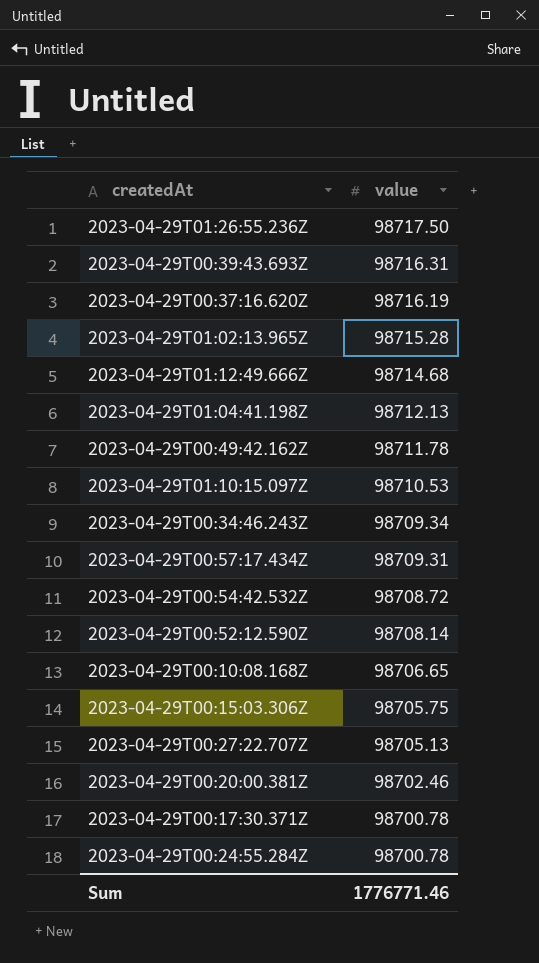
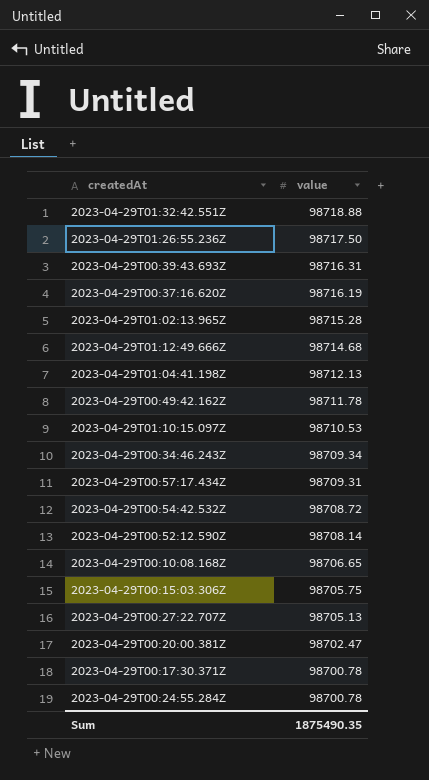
row 2023-04-29T01:32:42.551Z: none -> 98718.88
2023-04-29T00:20:00.381Z | value: 98702.46 -> 98702.47
Sum | value: 1776771.46 -> 1875490.35

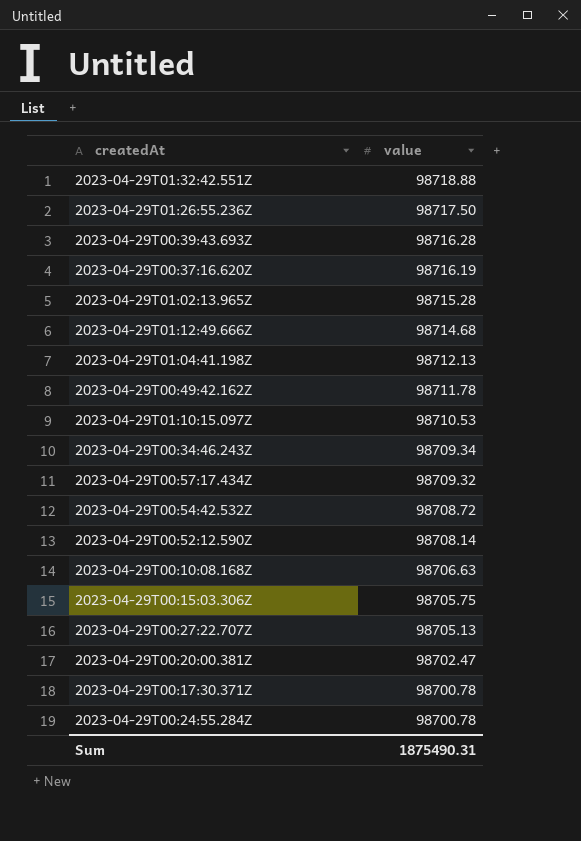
2023-04-29T00:39:43.693Z | value: 98716.31 -> 98716.28
2023-04-29T00:57:17.434Z | value: 98709.31 -> 98709.32
2023-04-29T00:10:08.168Z | value: 98706.65 -> 98706.63
Sum | value: 1875490.35 -> 1875490.31

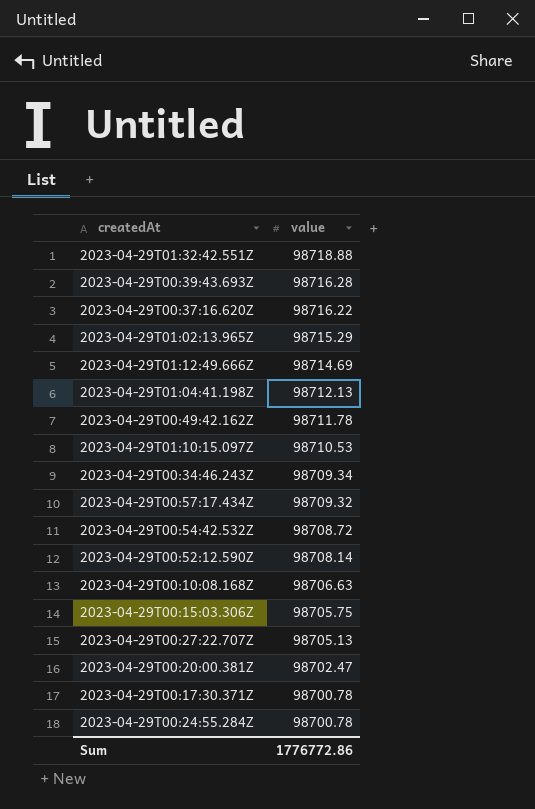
row 2023-04-29T01:26:55.236Z: 98717.50 -> none
2023-04-29T00:37:16.620Z | value: 98716.19 -> 98716.22
2023-04-29T01:02:13.965Z | value: 98715.28 -> 98715.29
2023-04-29T01:12:49.666Z | value: 98714.68 -> 98714.69
Sum | value: 1875490.31 -> 1776772.86

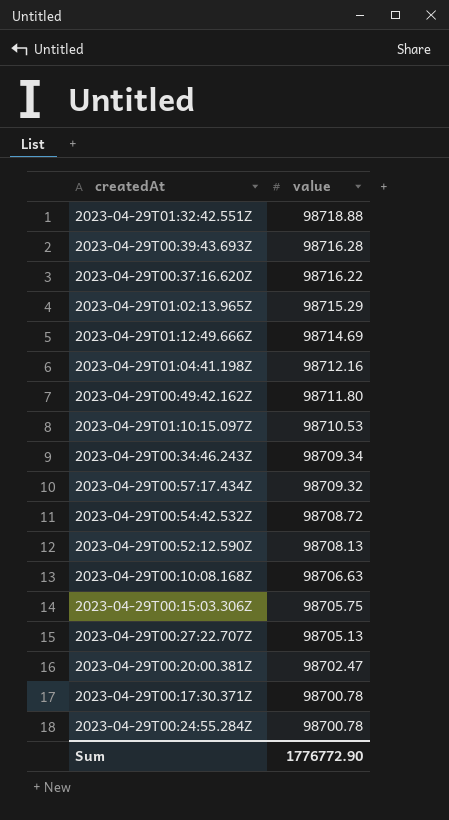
2023-04-29T01:04:41.198Z | value: 98712.13 -> 98712.16
2023-04-29T00:49:42.162Z | value: 98711.78 -> 98711.80
2023-04-29T00:52:12.590Z | value: 98708.14 -> 98708.13
Sum | value: 1776772.86 -> 1776772.90

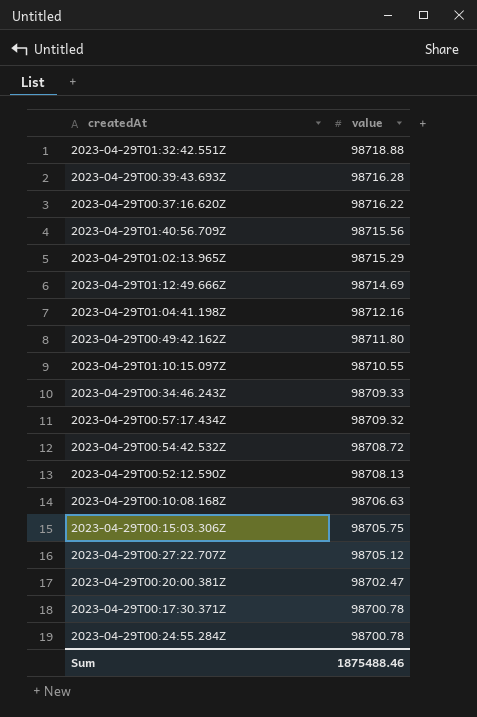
row 2023-04-29T01:40:56.709Z: none -> 98715.56
2023-04-29T01:10:15.097Z | value: 98710.53 -> 98710.55
2023-04-29T00:34:46.243Z | value: 98709.34 -> 98709.33
2023-04-29T00:27:22.707Z | value: 98705.13 -> 98705.12
Sum | value: 1776772.90 -> 1875488.46

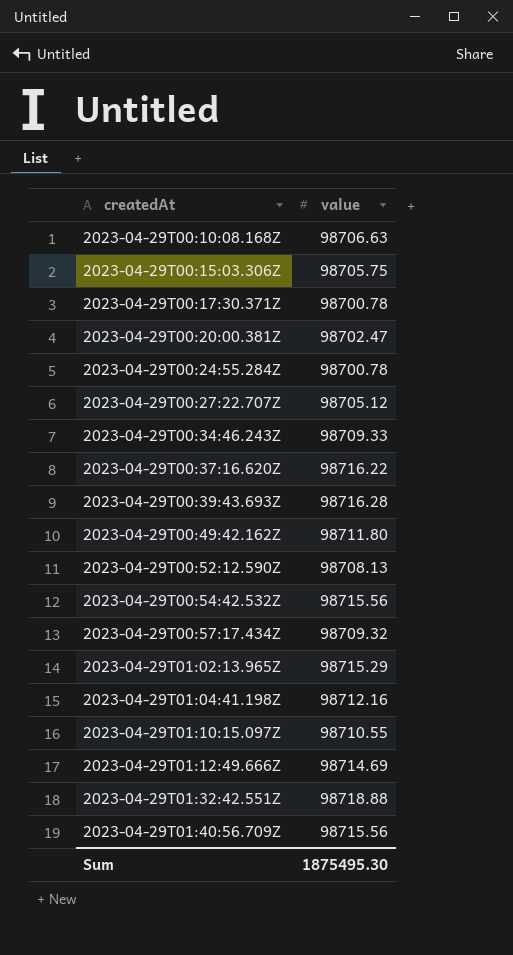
row order: value descending -> createdAt ascending
2023-04-29T00:54:42.532Z | value: 98708.72 -> 98715.56
Sum | value: 1875488.46 -> 1875495.30

